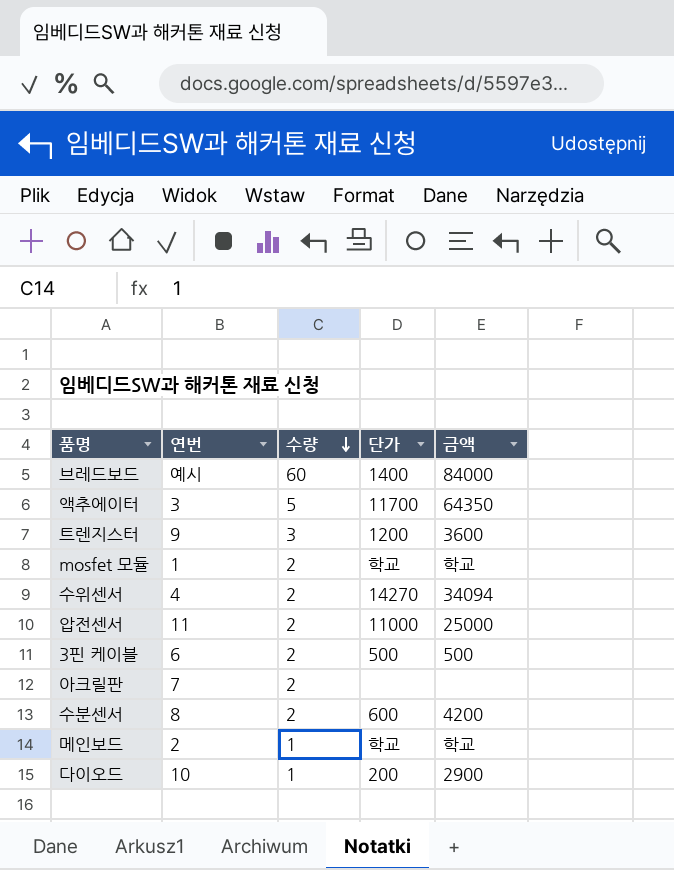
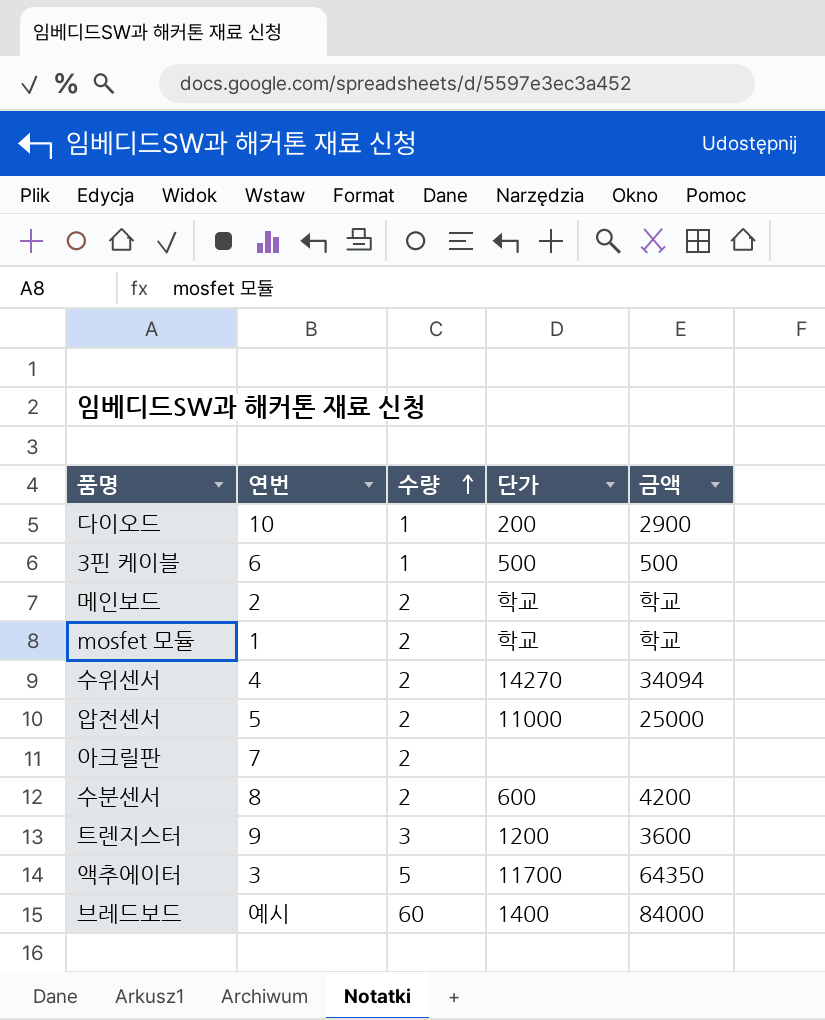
row order: 수량 descending -> 수량 ascending
3핀 케이블 | 수량: 2 -> 1
메인보드 | 수량: 1 -> 2
압전센서 | 연번: 11 -> 5

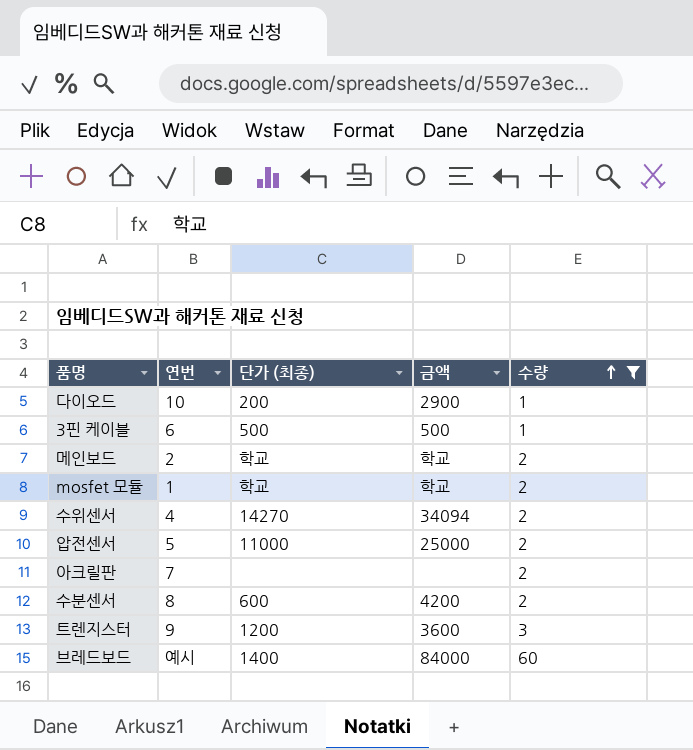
filter: none -> 수량 != 5
column name: 단가 -> 단가 (최종)
column 수량 | position: 3 -> 5

